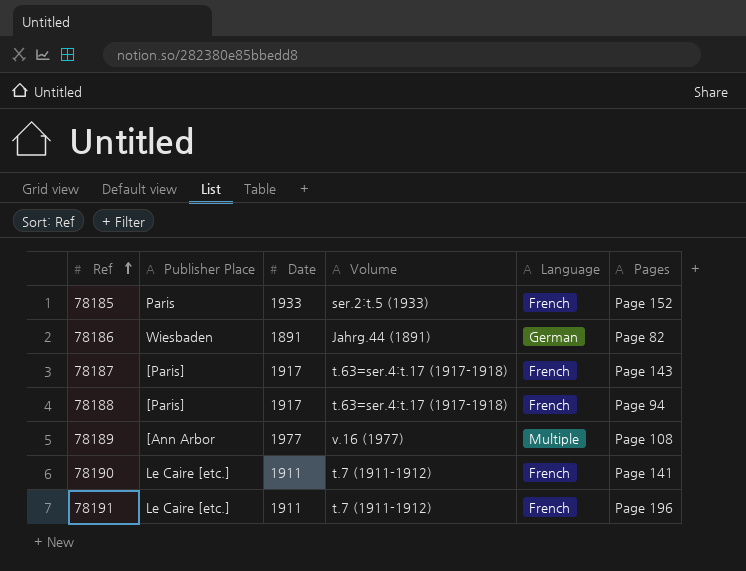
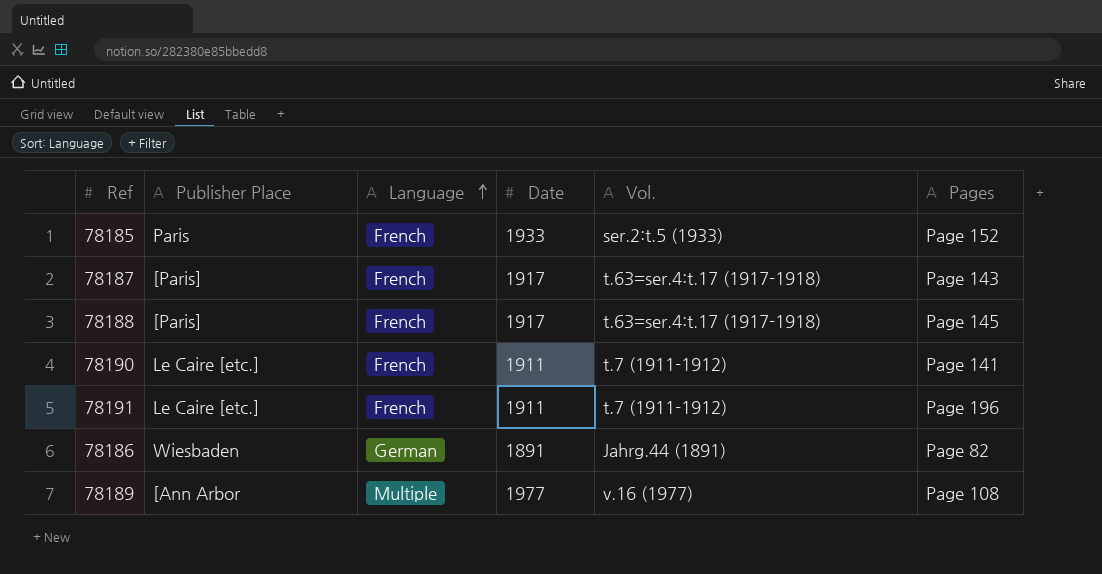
row order: Ref ascending -> Language ascending
column Language | position: 5 -> 3
column name: Volume -> Vol.
78188 | Pages: Page 94 -> Page 145

